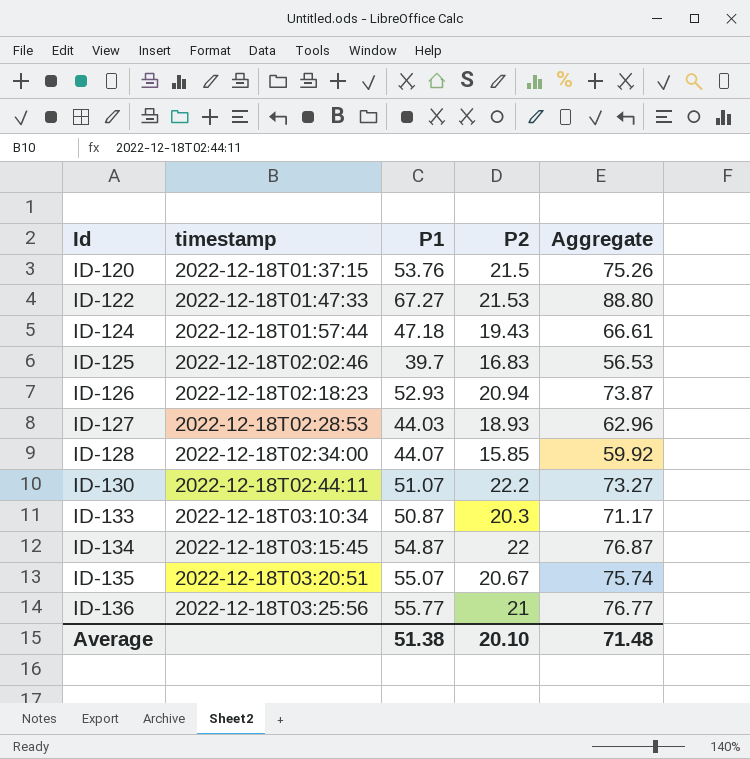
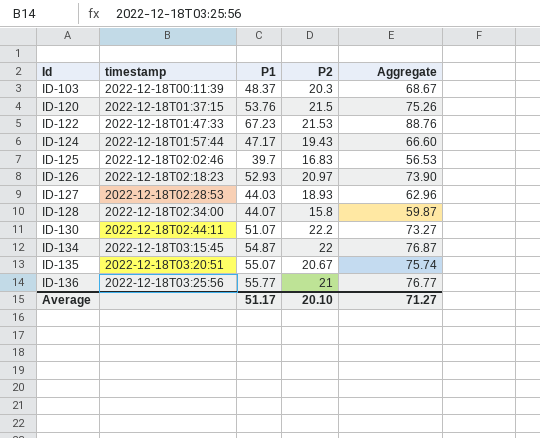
row ID-133: 2022-12-18T03:10:34 | 50.87 | 20.3 | 71.17 -> none
row ID-103: none -> 2022-12-18T00:11:39 | 48.37 | 20.3 | 68.67
ID-122 | P1: 67.27 -> 67.23
ID-122 | Aggregate: 88.80 -> 88.76
ID-124 | P1: 47.18 -> 47.17
ID-124 | Aggregate: 66.61 -> 66.60
ID-126 | P2: 20.94 -> 20.97
ID-126 | Aggregate: 73.87 -> 73.90
ID-128 | P2: 15.85 -> 15.8
ID-128 | Aggregate: 59.92 -> 59.87
Average | P1: 51.38 -> 51.17
Average | Aggregate: 71.48 -> 71.27

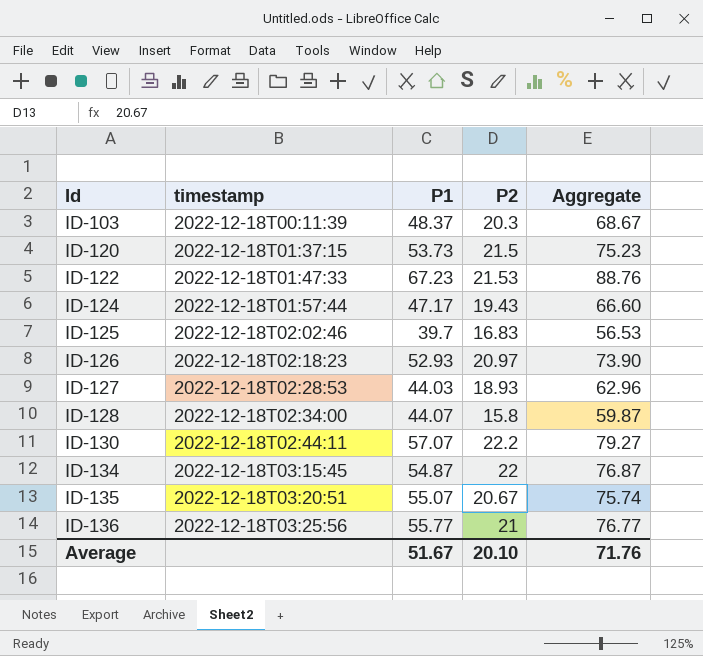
ID-120 | P1: 53.76 -> 53.73
ID-120 | Aggregate: 75.26 -> 75.23
ID-130 | P1: 51.07 -> 57.07
ID-130 | Aggregate: 73.27 -> 79.27
Average | P1: 51.17 -> 51.67
Average | Aggregate: 71.27 -> 71.76

